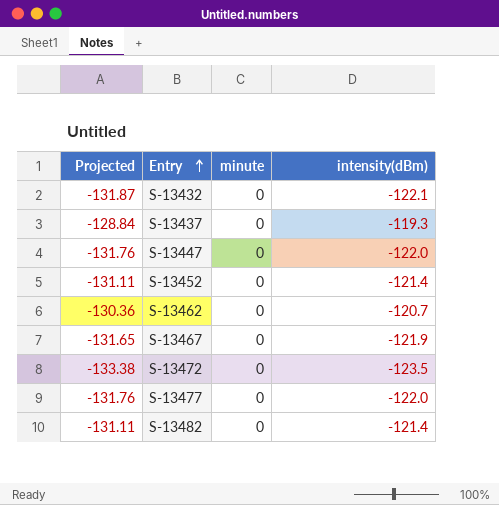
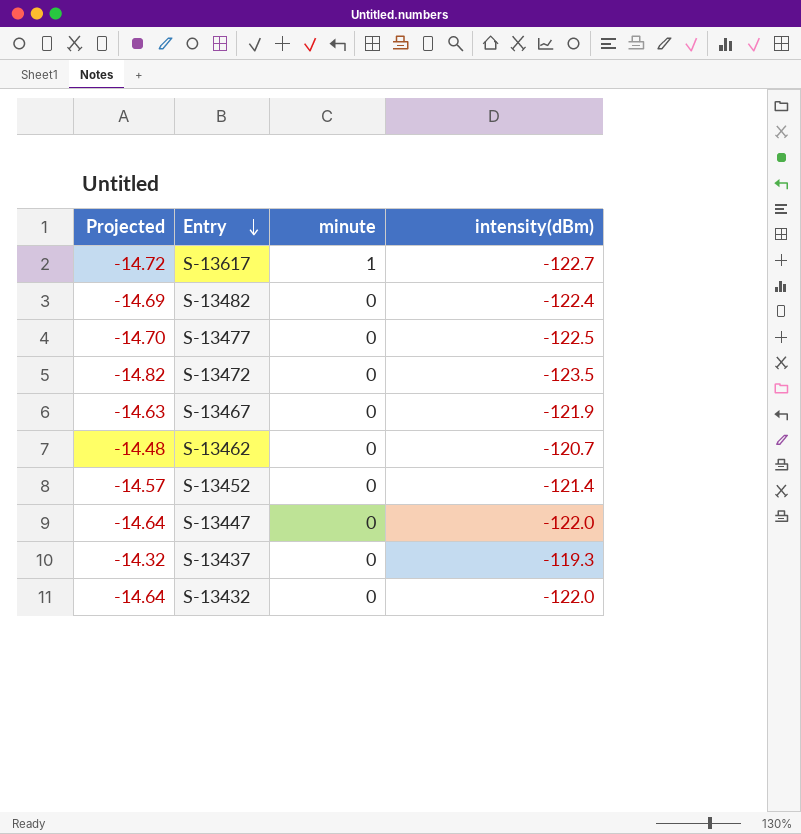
row order: Entry ascending -> Entry descending
column Projected | formula: [intensity(dBm)] * 1.08 -> [intensity(dBm)] * 0.12
row S-13617: none -> -14.72 | 1 | -122.7
S-13482 | intensity(dBm): -121.4 -> -122.4
S-13477 | intensity(dBm): -122.0 -> -122.5
S-13432 | intensity(dBm): -122.1 -> -122.0

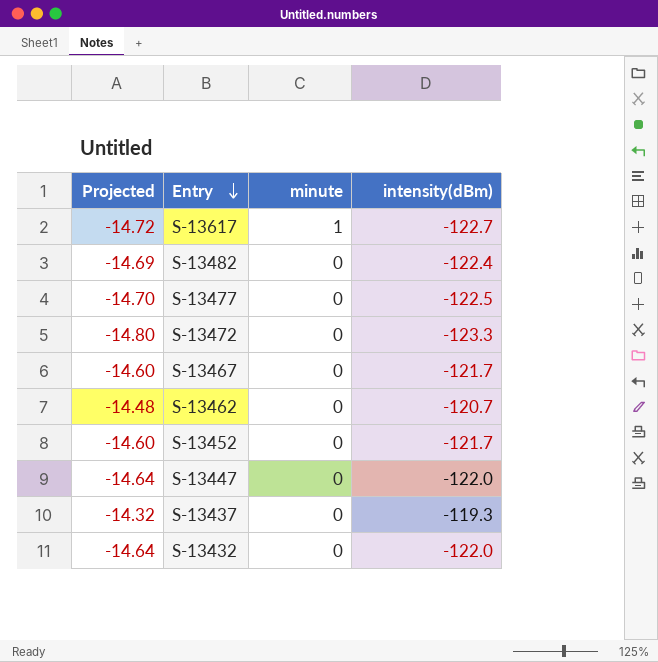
S-13472 | Projected: -14.82 -> -14.80
S-13472 | intensity(dBm): -123.5 -> -123.3
S-13467 | Projected: -14.63 -> -14.60
S-13467 | intensity(dBm): -121.9 -> -121.7
S-13452 | Projected: -14.57 -> -14.60
S-13452 | intensity(dBm): -121.4 -> -121.7

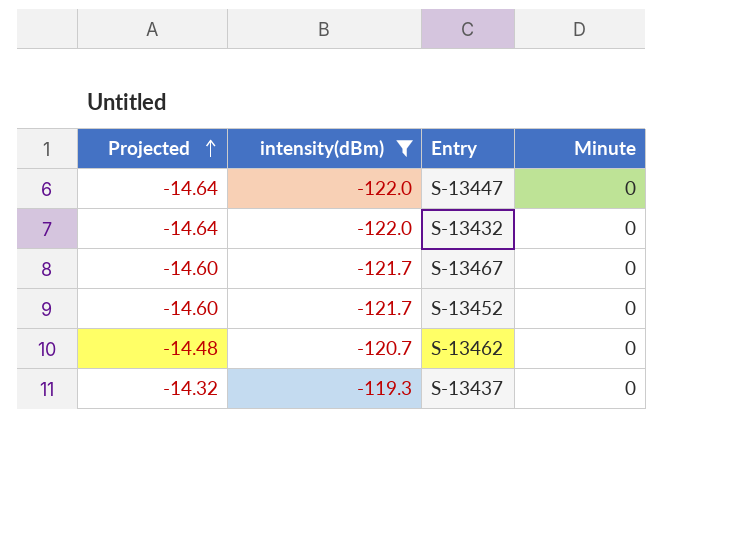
filter: none -> intensity(dBm) >= -122.0
row order: Entry descending -> Projected ascending
column intensity(dBm) | position: 4 -> 2
column name: minute -> Minute

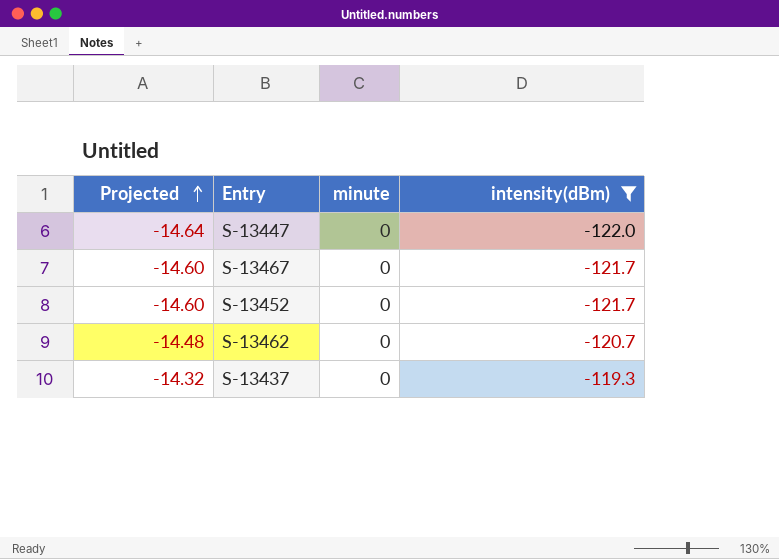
column name: Minute -> minute
column intensity(dBm) | position: 2 -> 4
row S-13432: -14.64 | -122.0 | 0 -> none

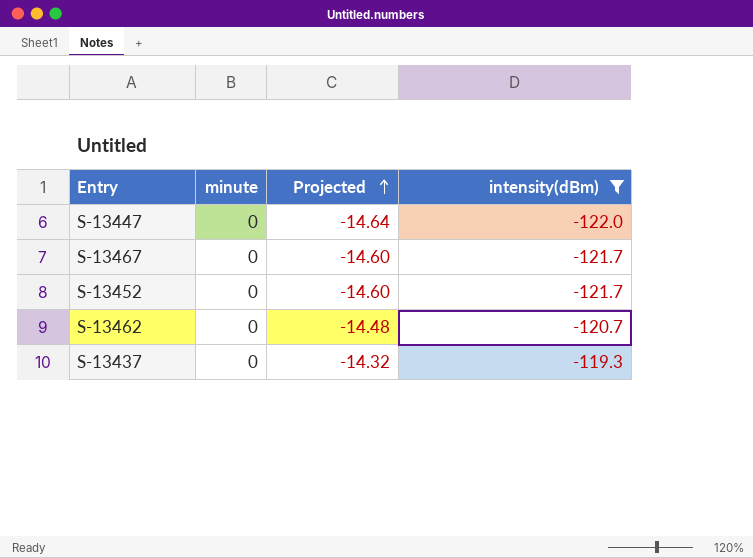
column Projected | position: 1 -> 3

